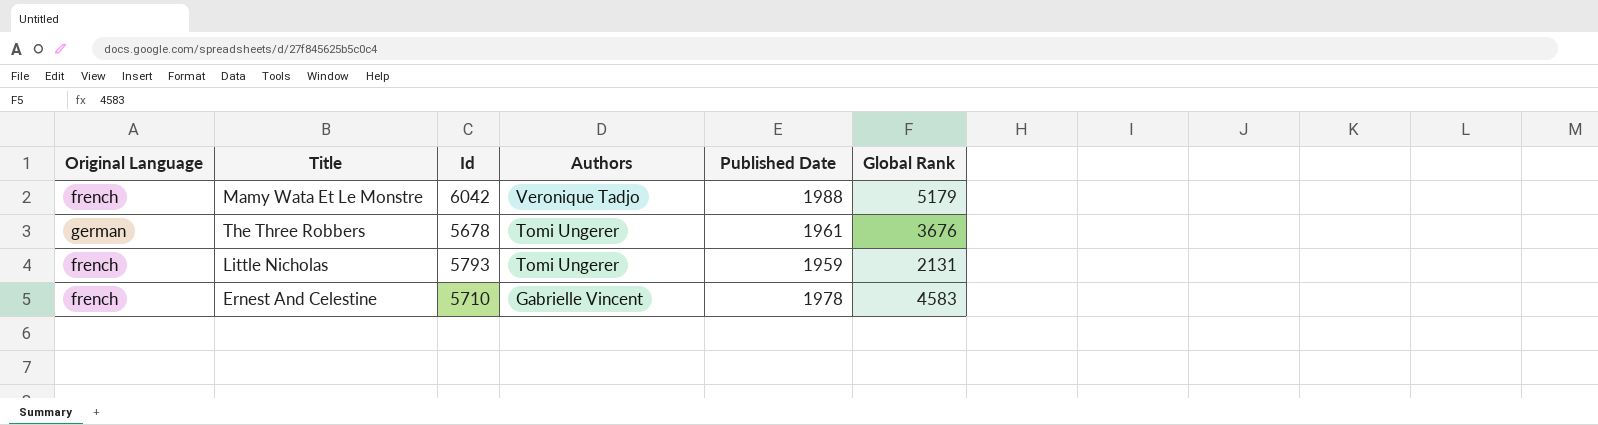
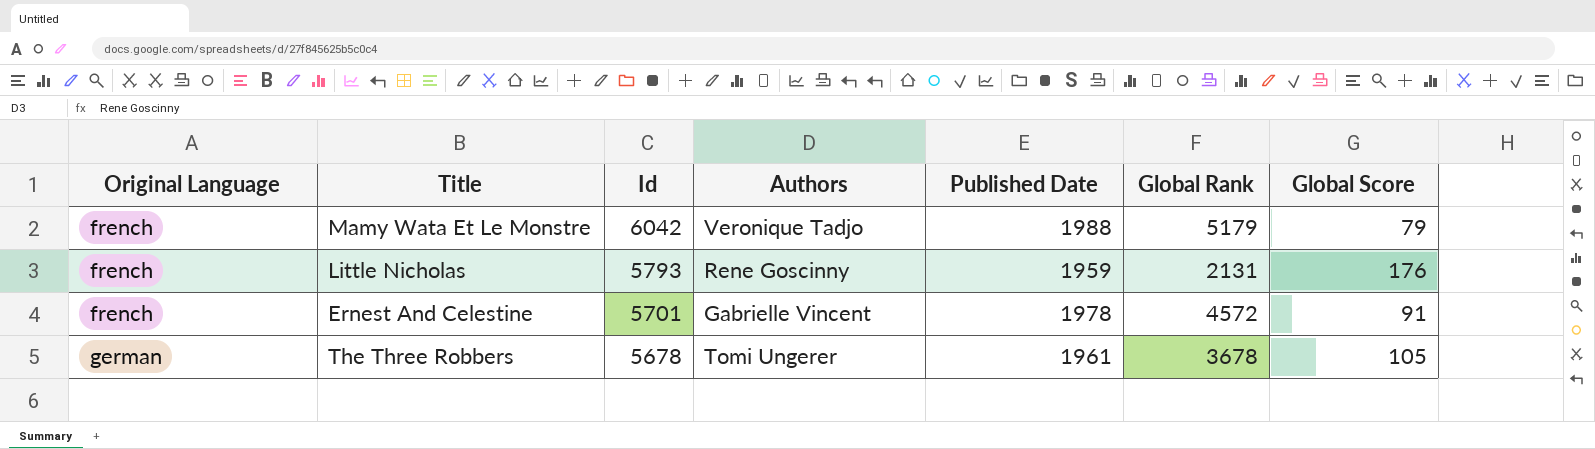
row order: Authors descending -> Original Language ascending
column Global Score | position: none -> 7
Little Nicholas | Authors: Tomi Ungerer -> Rene Goscinny
Ernest And Celestine | Id: 5710 -> 5701
Ernest And Celestine | Global Rank: 4583 -> 4572
The Three Robbers | Global Rank: 3676 -> 3678

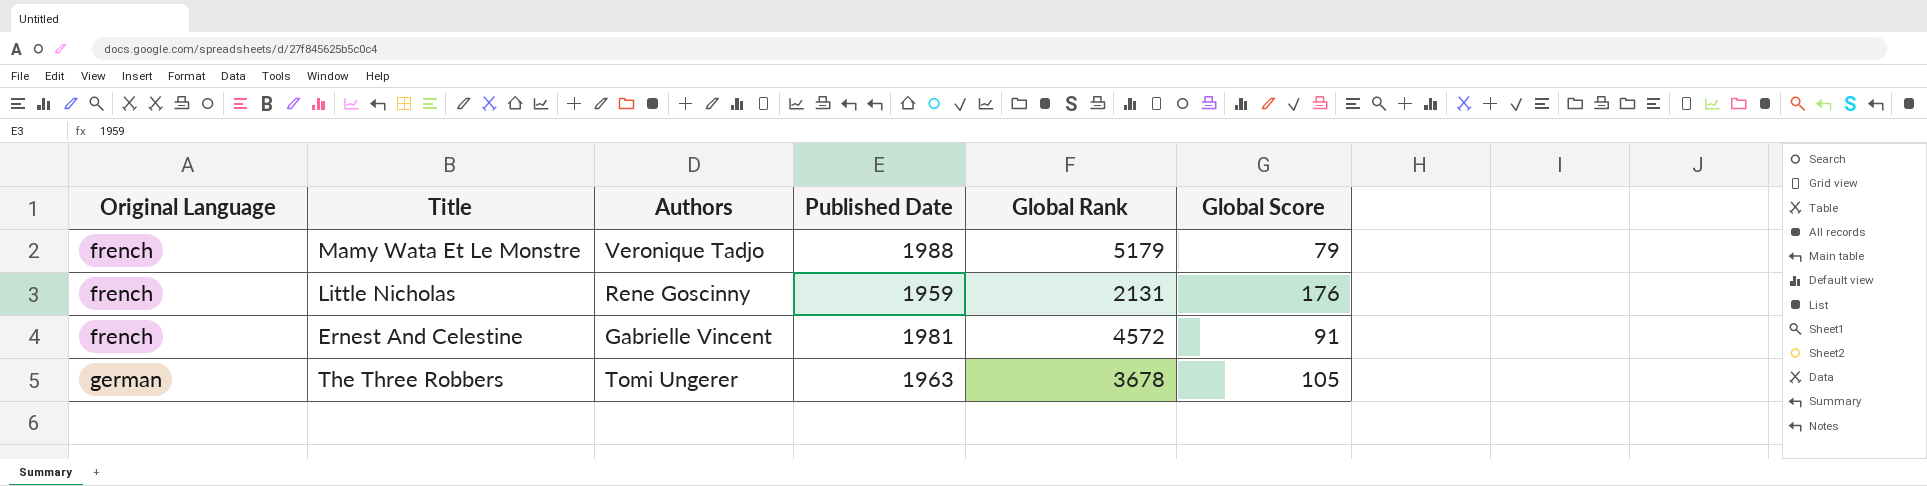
column Id | position: 3 -> none
Ernest And Celestine | Published Date: 1978 -> 1981
The Three Robbers | Published Date: 1961 -> 1963

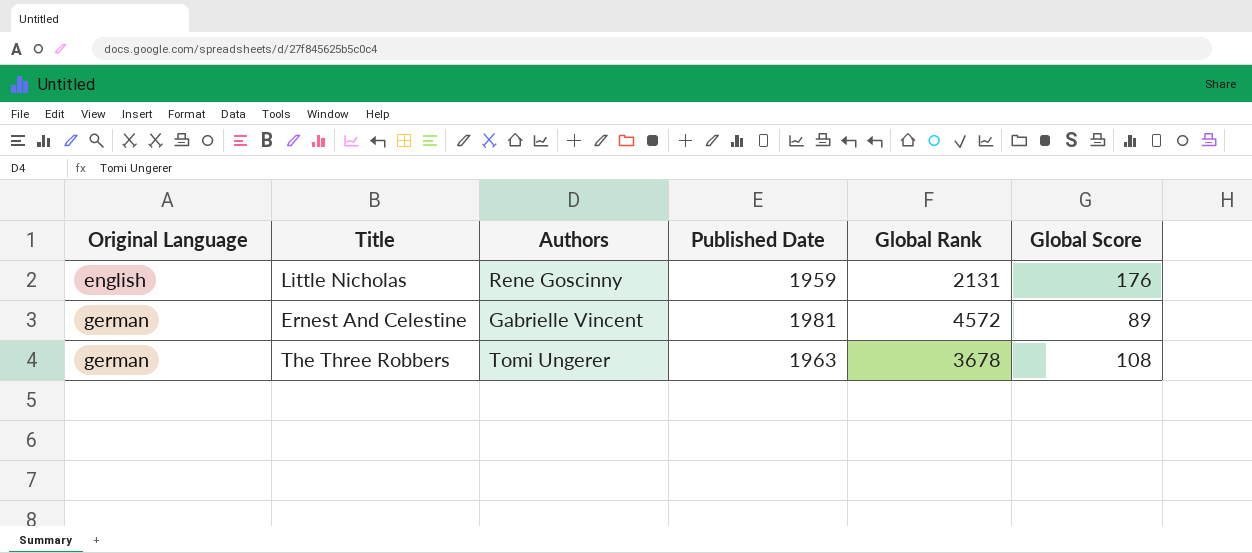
row Mamy Wata Et Le Monstre: french | Veronique Tadjo | 1988 | 5179 | 79 -> none
Little Nicholas | Original Language: french -> english
Ernest And Celestine | Original Language: french -> german
Ernest And Celestine | Global Score: 91 -> 89
The Three Robbers | Global Score: 105 -> 108

